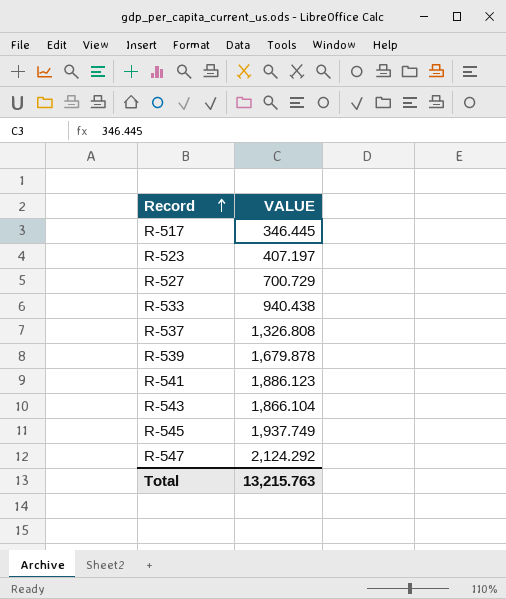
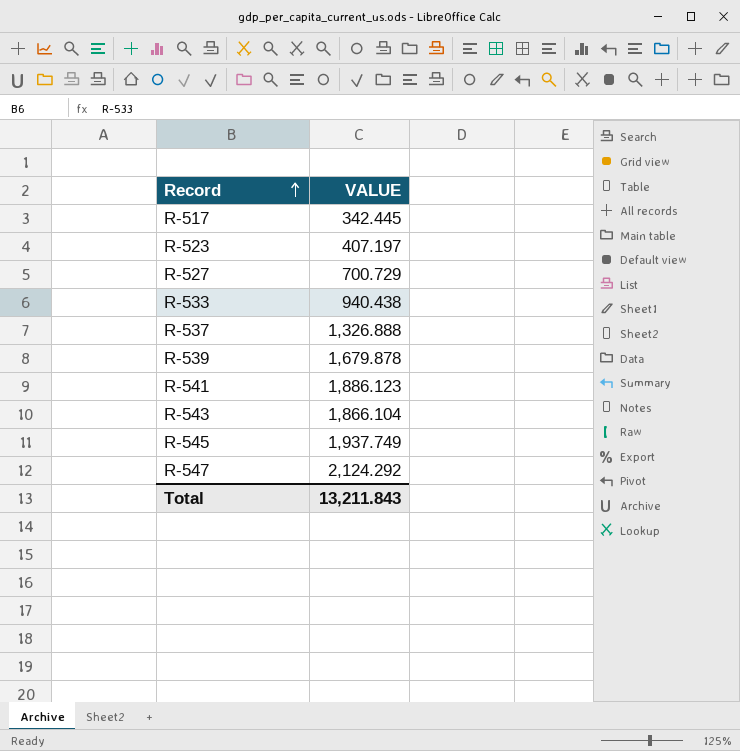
R-517 | VALUE: 346.445 -> 342.445
R-537 | VALUE: 1,326.808 -> 1,326.888
Total | VALUE: 13,215.763 -> 13,211.843

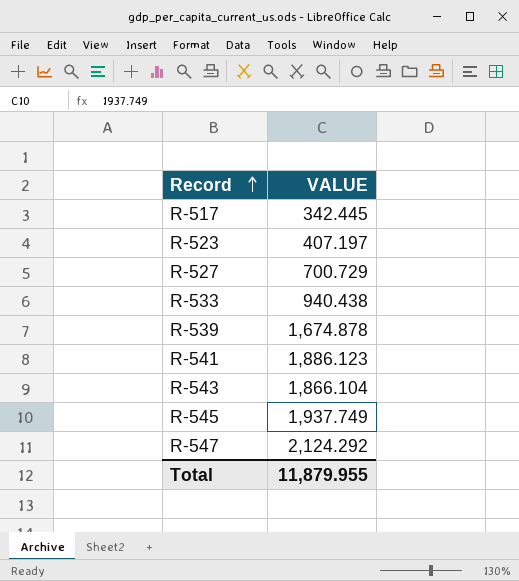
row R-537: 1,326.888 -> none
R-539 | VALUE: 1,679.878 -> 1,674.878
Total | VALUE: 13,211.843 -> 11,879.955

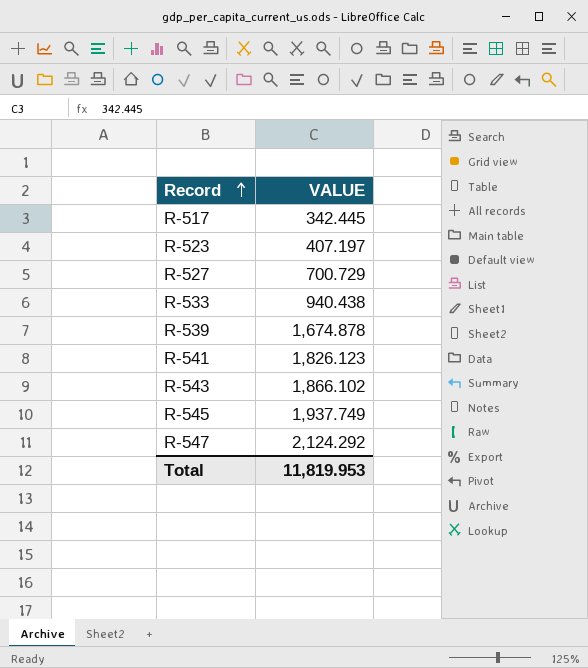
R-541 | VALUE: 1,886.123 -> 1,826.123
R-543 | VALUE: 1,866.104 -> 1,866.102
Total | VALUE: 11,879.955 -> 11,819.953

